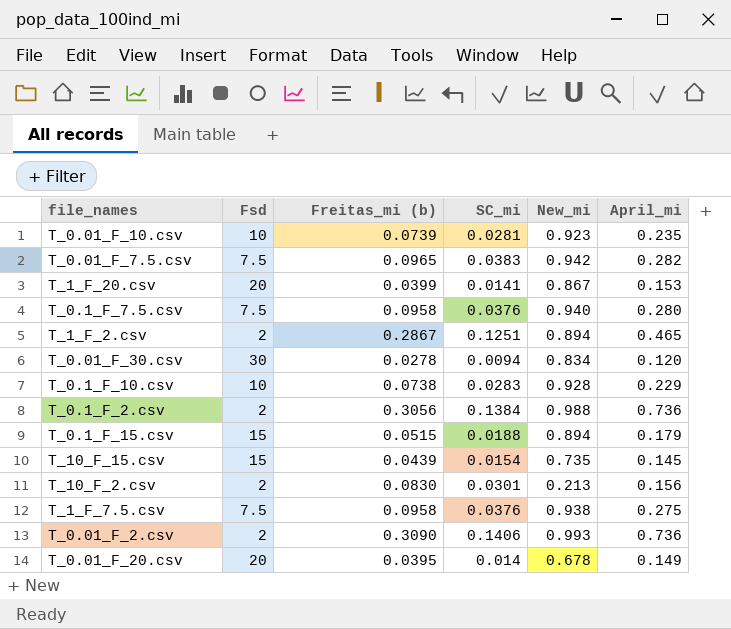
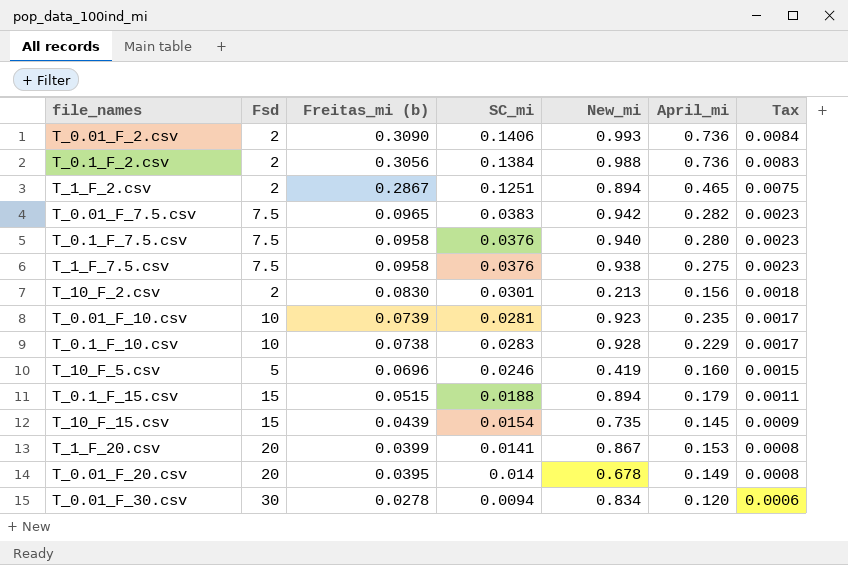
row order: none -> Freitas_mi (b) descending
column Tax | formula: none -> [SC_mi] * 0.06
row T_10_F_5.csv: none -> 5 | 0.0696 | 0.0246 | 0.419 | 0.160 | 0.0015

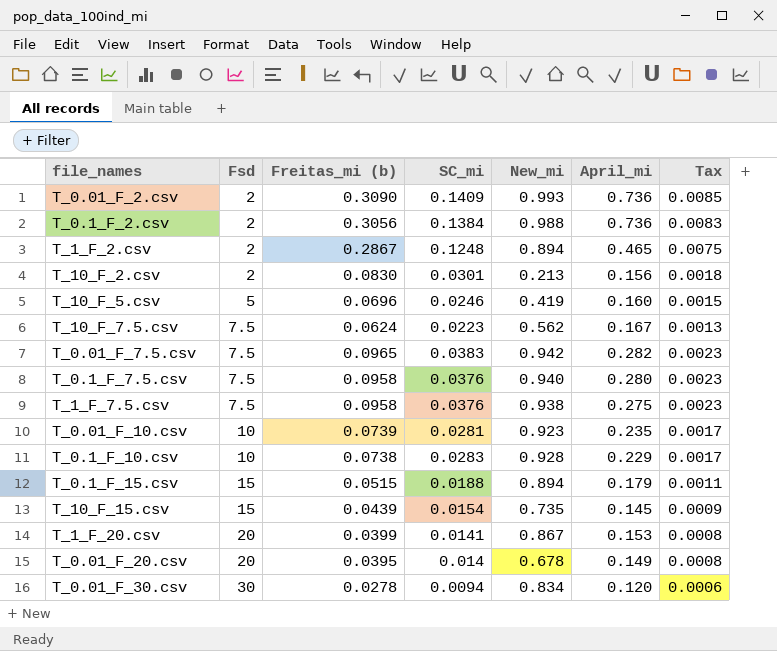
row order: Freitas_mi (b) descending -> Fsd ascending
T_0.01_F_2.csv | SC_mi: 0.1406 -> 0.1409
T_0.01_F_2.csv | Tax: 0.0084 -> 0.0085
T_1_F_2.csv | SC_mi: 0.1251 -> 0.1248
row T_10_F_7.5.csv: none -> 7.5 | 0.0624 | 0.0223 | 0.562 | 0.167 | 0.0013

